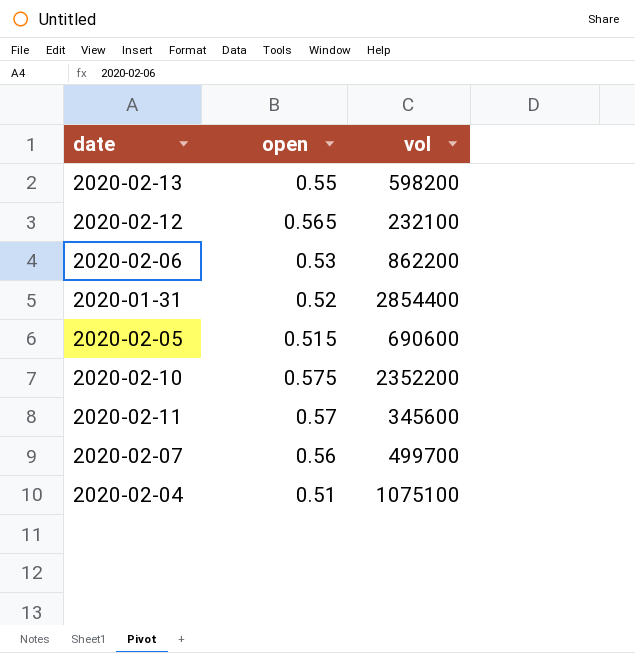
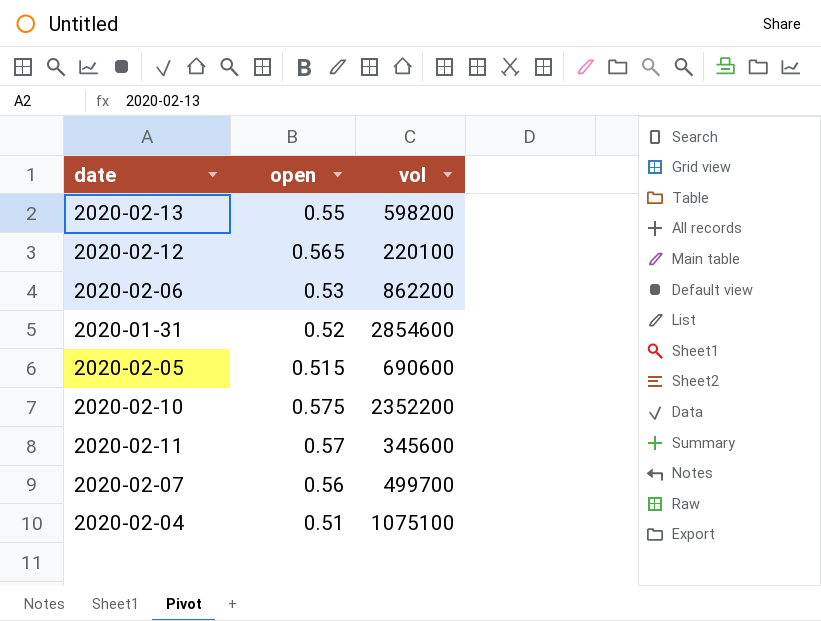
2020-02-12 | vol: 232100 -> 220100
2020-01-31 | vol: 2854400 -> 2854600

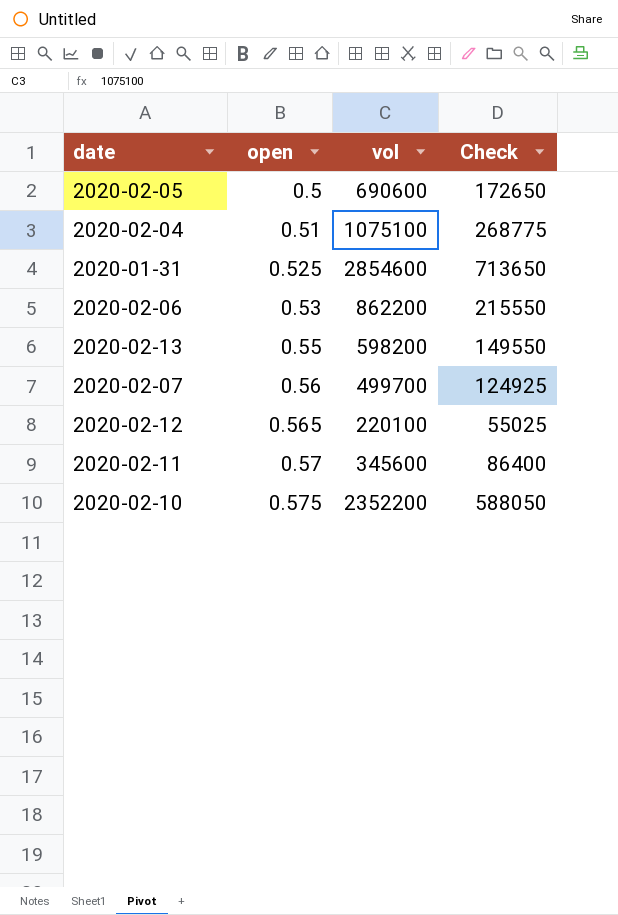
row order: none -> open ascending
column Check | formula: none -> [vol] * 0.25
2020-02-05 | open: 0.515 -> 0.5
2020-01-31 | open: 0.52 -> 0.525

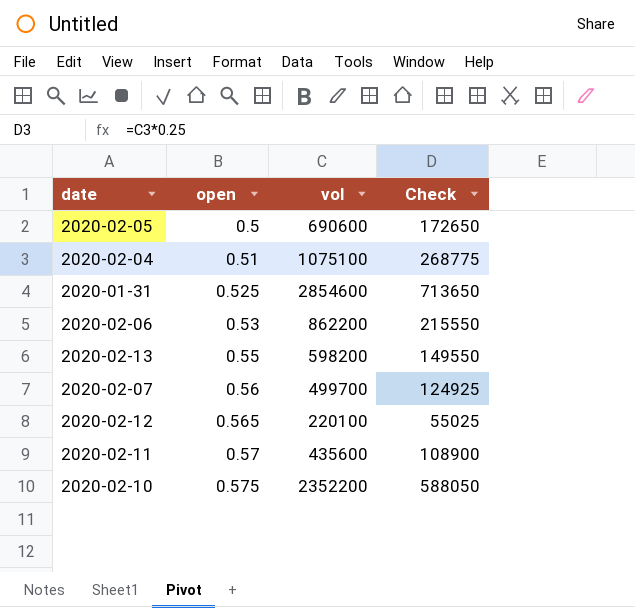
2020-02-11 | vol: 345600 -> 435600
2020-02-11 | Check: 86400 -> 108900

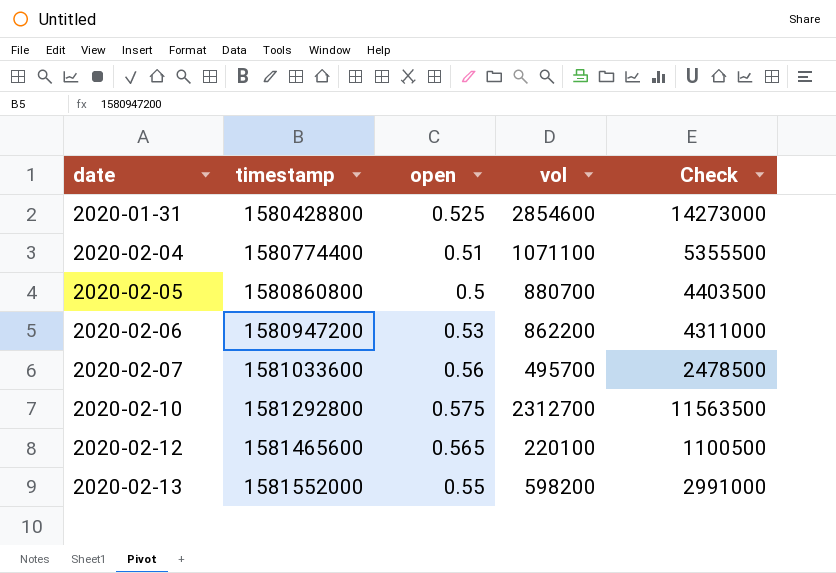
row order: open ascending -> date ascending
column timestamp | position: none -> 2
column Check | formula: [vol] * 0.25 -> [vol] * 5
row 2020-02-11: 0.57 | 435600 | 108900 -> none
2020-02-04 | vol: 1075100 -> 1071100
2020-02-05 | vol: 690600 -> 880700
2020-02-07 | vol: 499700 -> 495700
2020-02-10 | vol: 2352200 -> 2312700

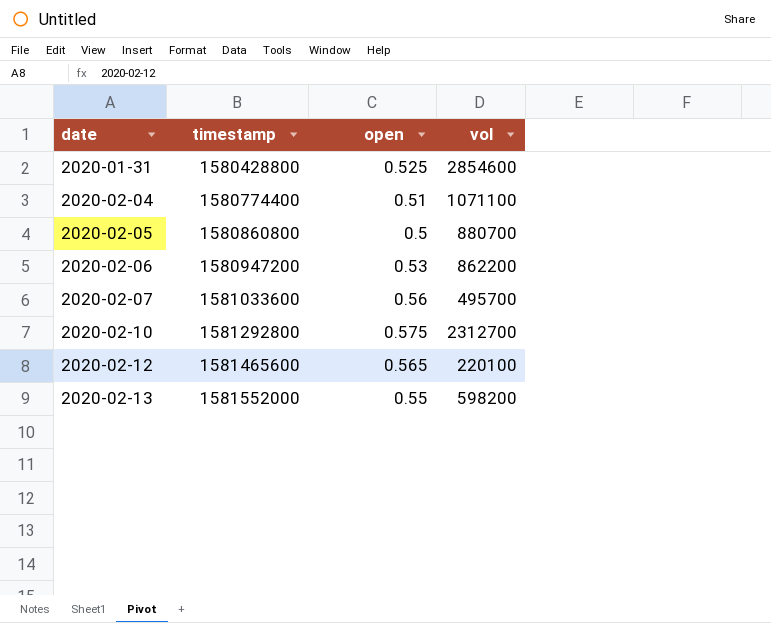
column Check | formula: [vol] * 5 -> none

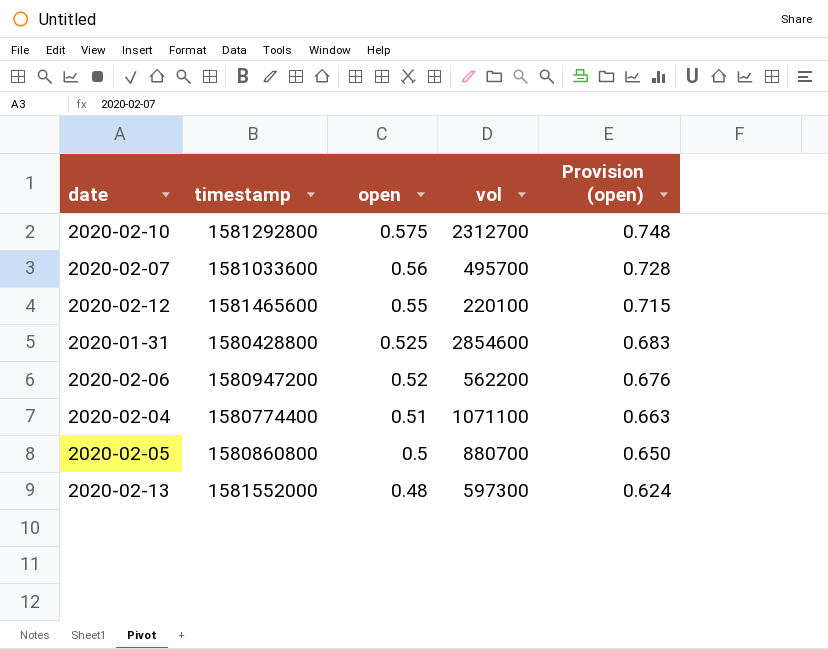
row order: date ascending -> open descending
column Provision (open) | formula: none -> [open] * 1.3
2020-02-12 | open: 0.565 -> 0.55
2020-02-06 | open: 0.53 -> 0.52
2020-02-06 | vol: 862200 -> 562200
2020-02-13 | open: 0.55 -> 0.48
2020-02-13 | vol: 598200 -> 597300

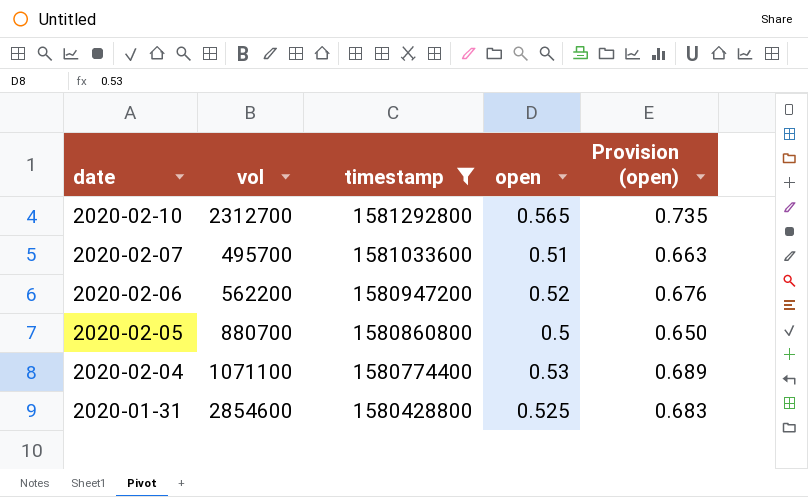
filter: none -> timestamp <= 1581292800
row order: open descending -> date descending
column vol | position: 4 -> 2
2020-02-10 | open: 0.575 -> 0.565
2020-02-10 | Provision (open): 0.748 -> 0.735
2020-02-07 | open: 0.56 -> 0.51
2020-02-07 | Provision (open): 0.728 -> 0.663
2020-02-04 | open: 0.51 -> 0.53
2020-02-04 | Provision (open): 0.663 -> 0.689

